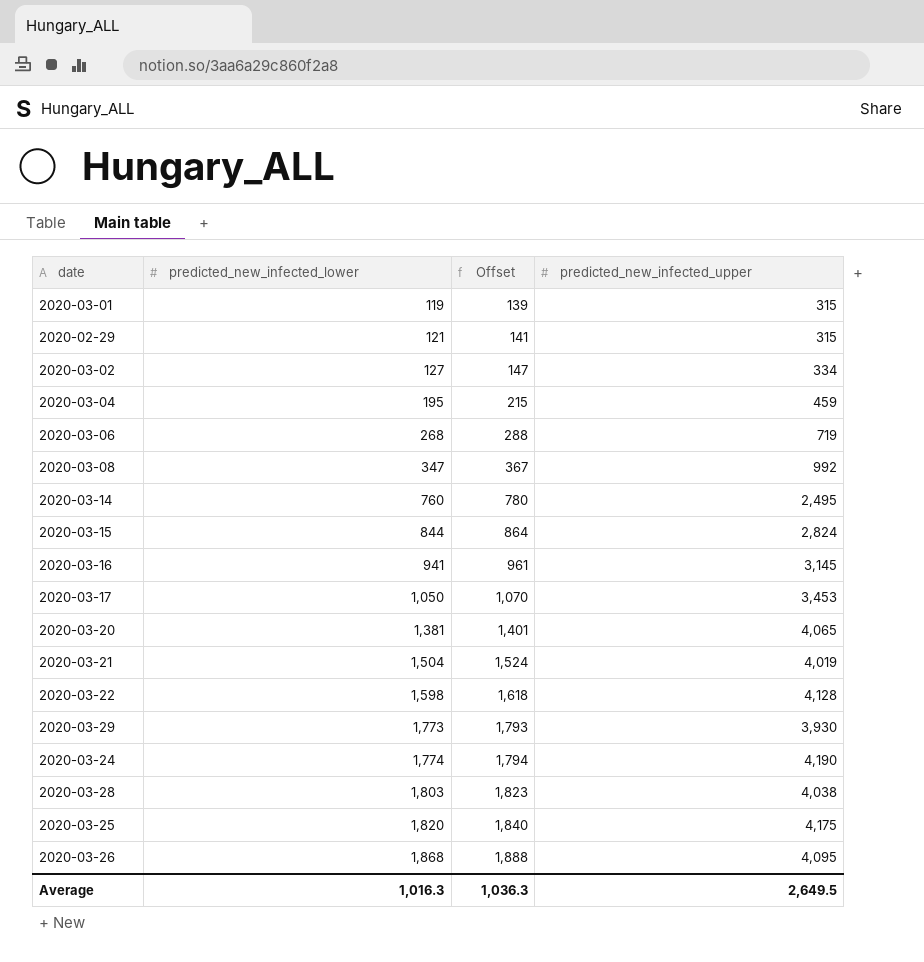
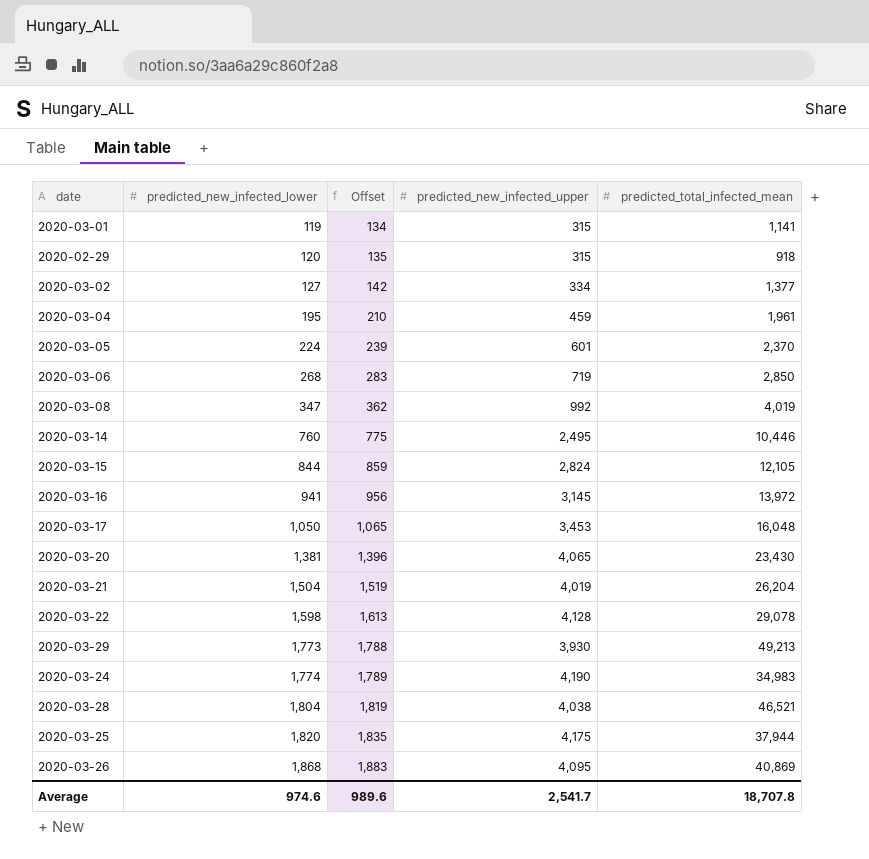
column Offset | formula: [predicted_new_infected_lower] + 20 -> [predicted_new_infected_lower] + 15
column predicted_total_infected_mean | position: none -> 5
2020-02-29 | predicted_new_infected_lower: 121 -> 120
row 2020-03-05: none -> 224 | 239 | 601 | 2,370
2020-03-28 | predicted_new_infected_lower: 1,803 -> 1,804
Average | predicted_new_infected_lower: 1,016.3 -> 974.6
Average | Offset: 1,036.3 -> 989.6
Average | predicted_new_infected_upper: 2,649.5 -> 2,541.7

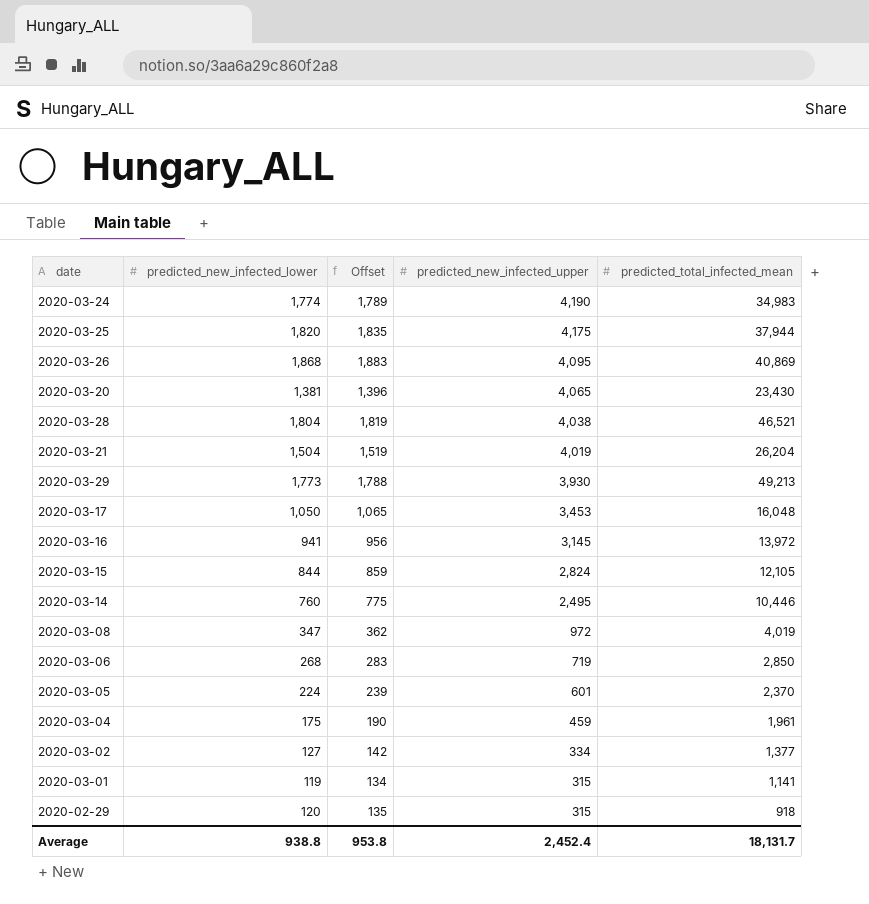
row order: predicted_new_infected_lower ascending -> predicted_new_infected_upper descending
row 2020-03-22: 1,598 | 1,613 | 4,128 | 29,078 -> none
2020-03-08 | predicted_new_infected_upper: 992 -> 972
2020-03-04 | predicted_new_infected_lower: 195 -> 175
2020-03-04 | Offset: 210 -> 190
Average | predicted_new_infected_lower: 974.6 -> 938.8
Average | Offset: 989.6 -> 953.8
Average | predicted_new_infected_upper: 2,541.7 -> 2,452.4
Average | predicted_total_infected_mean: 18,707.8 -> 18,131.7

